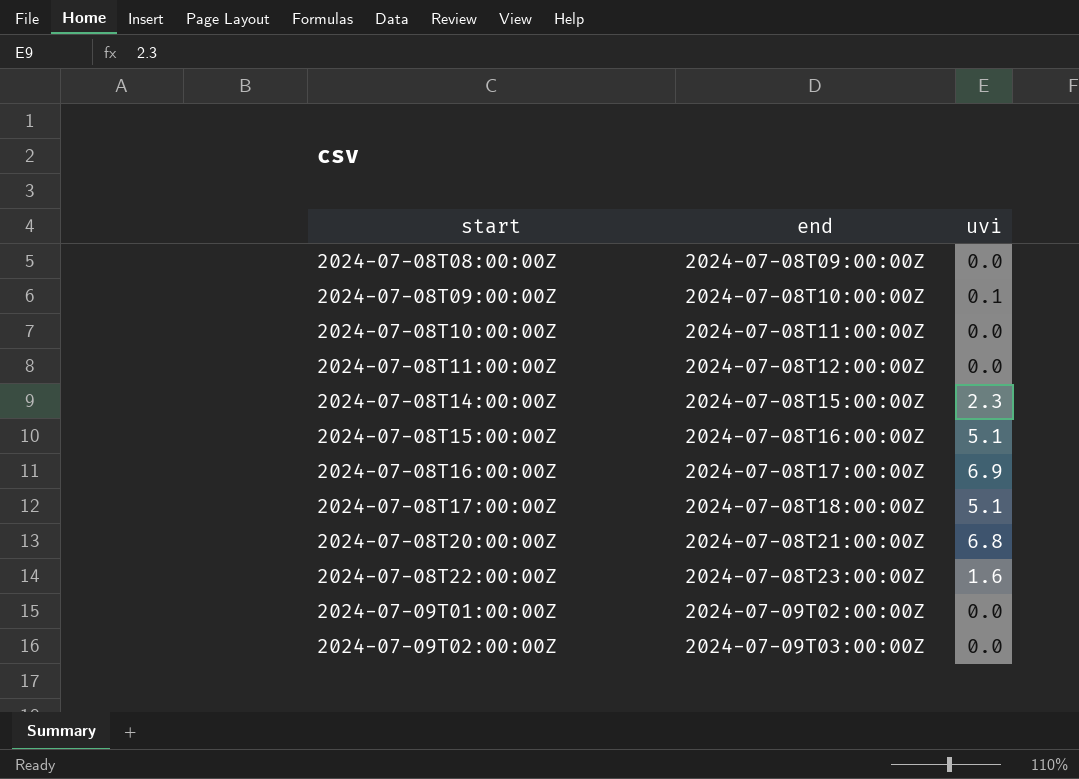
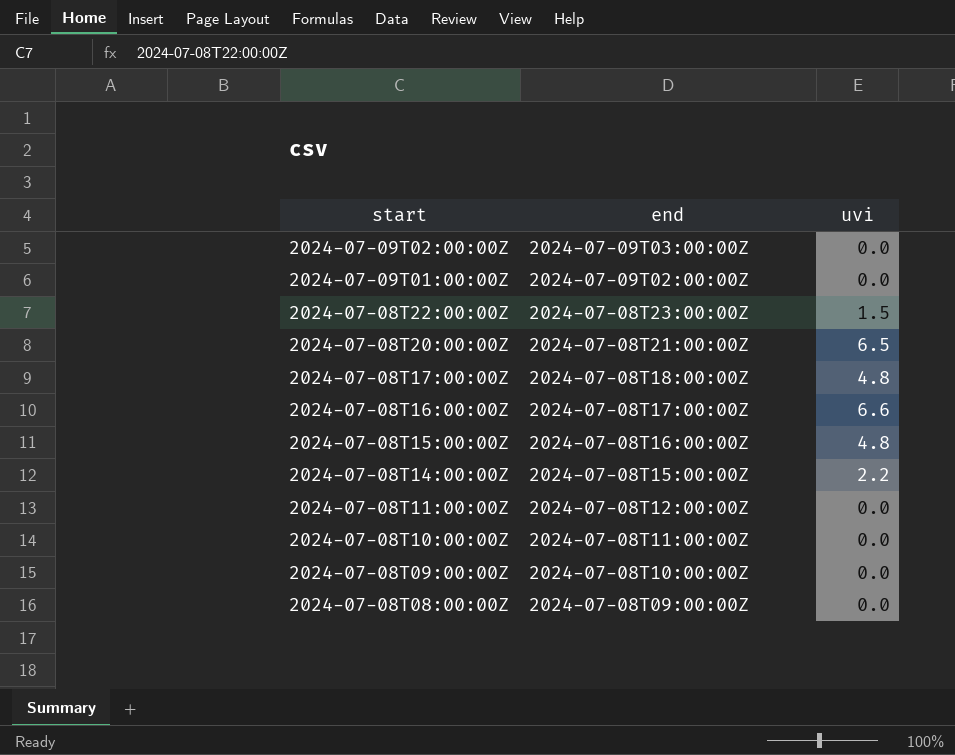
row order: start ascending -> start descending
2024-07-08T22:00:00Z | uvi: 1.6 -> 1.5
2024-07-08T20:00:00Z | uvi: 6.8 -> 6.5
2024-07-08T17:00:00Z | uvi: 5.1 -> 4.8
2024-07-08T16:00:00Z | uvi: 6.9 -> 6.6
2024-07-08T15:00:00Z | uvi: 5.1 -> 4.8
2024-07-08T14:00:00Z | uvi: 2.3 -> 2.2
2024-07-08T09:00:00Z | uvi: 0.1 -> 0.0

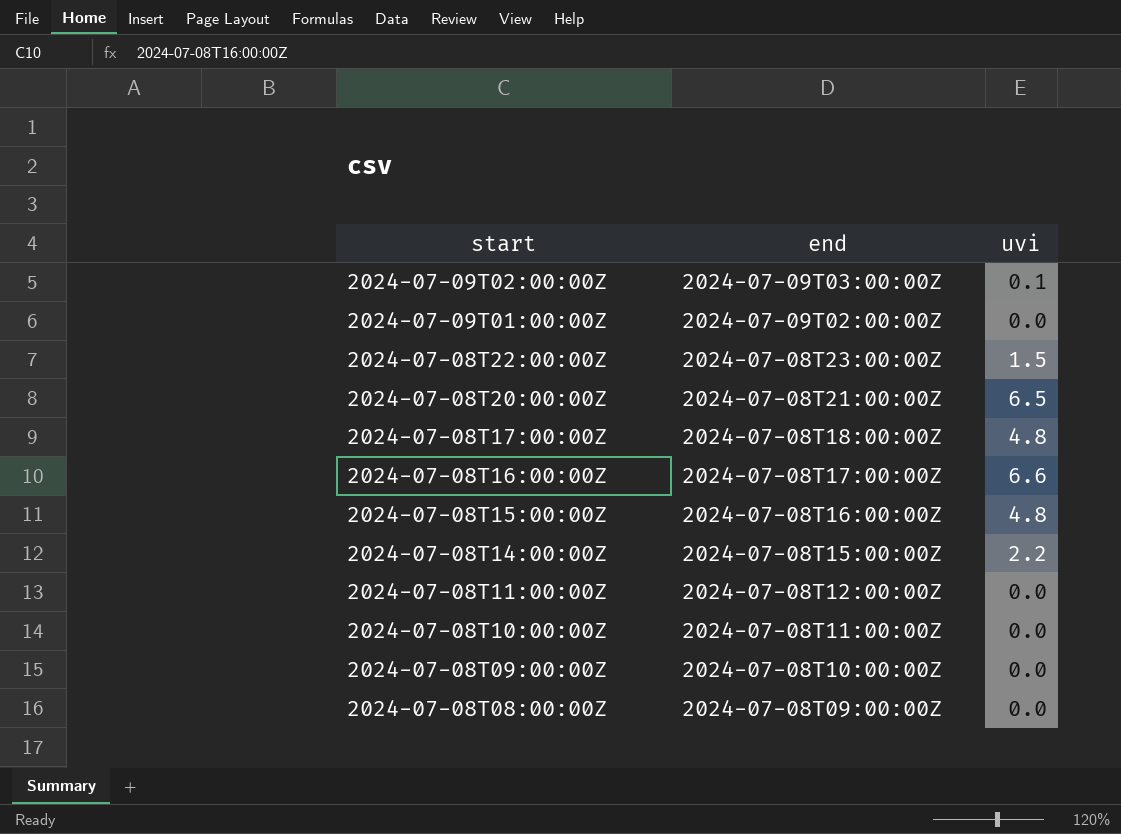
2024-07-09T02:00:00Z | uvi: 0.0 -> 0.1

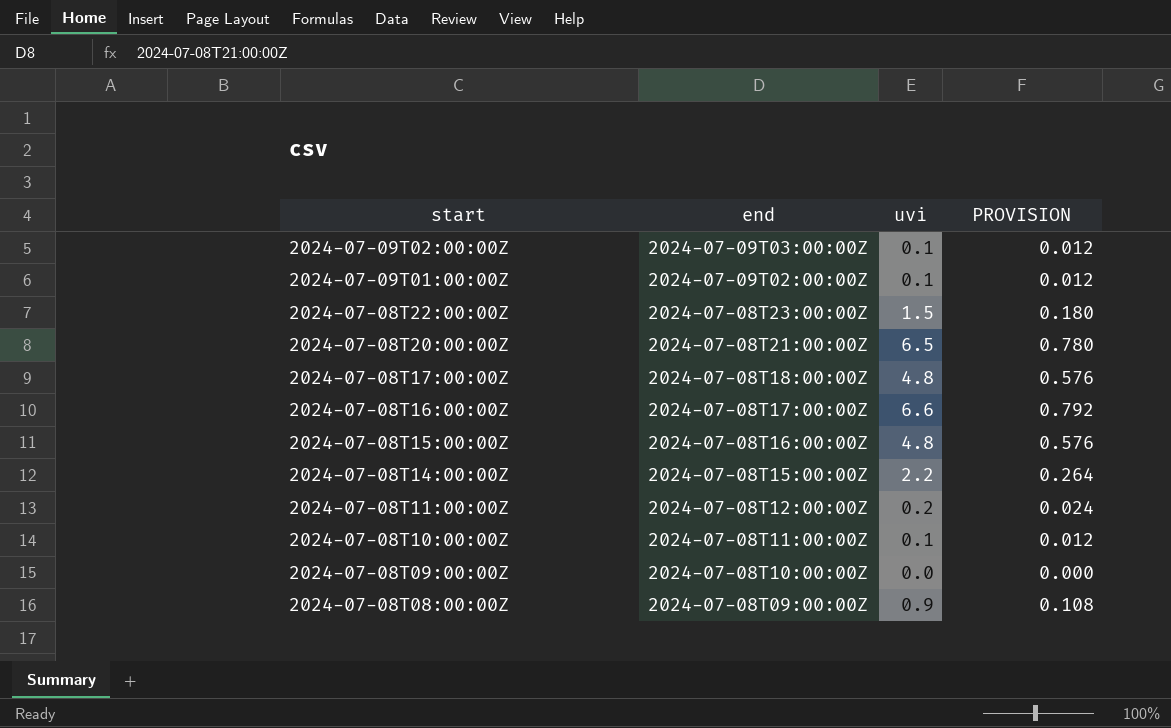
column PROVISION | formula: none -> [uvi] * 0.12
2024-07-09T01:00:00Z | uvi: 0.0 -> 0.1
2024-07-08T11:00:00Z | uvi: 0.0 -> 0.2
2024-07-08T10:00:00Z | uvi: 0.0 -> 0.1
2024-07-08T08:00:00Z | uvi: 0.0 -> 0.9

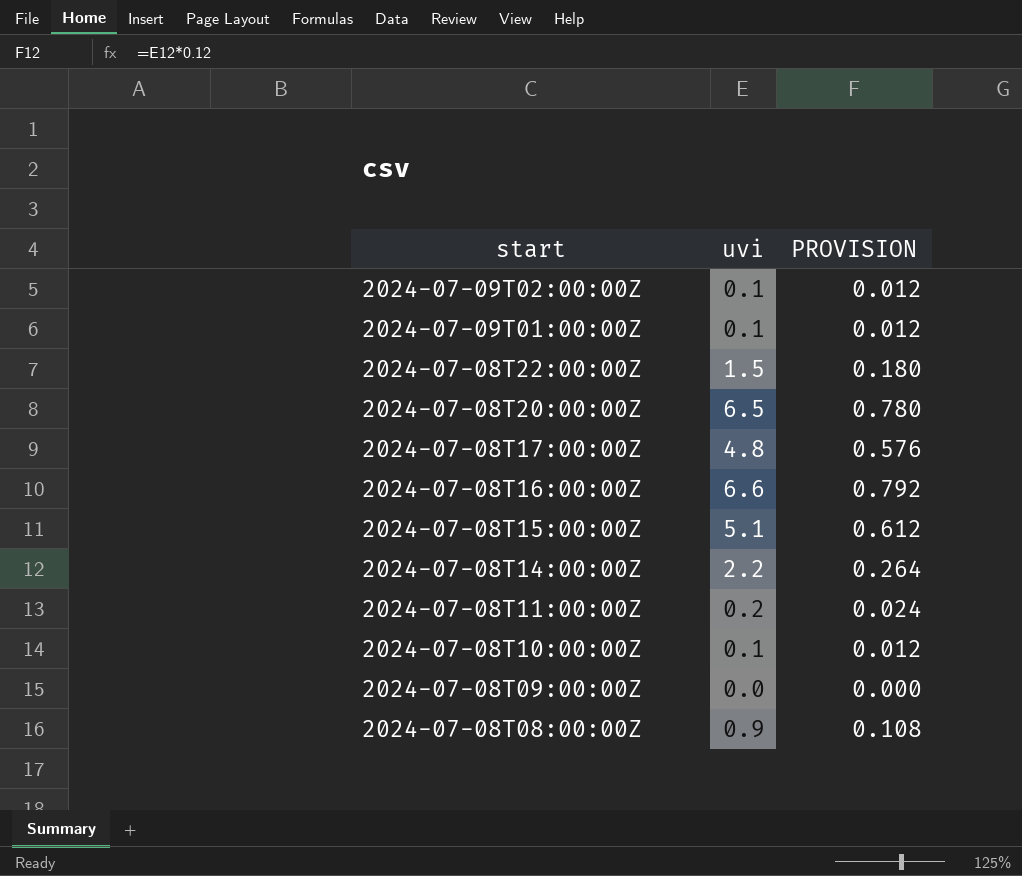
column end | position: 2 -> none
2024-07-08T15:00:00Z | uvi: 4.8 -> 5.1
2024-07-08T15:00:00Z | PROVISION: 0.576 -> 0.612

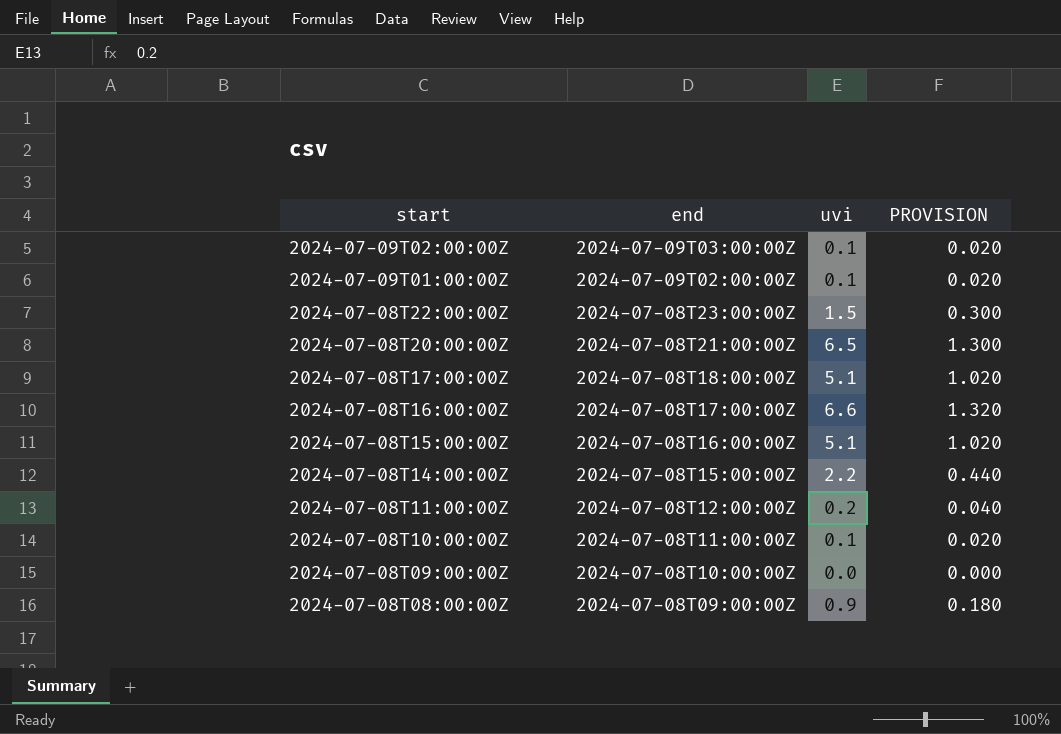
column end | position: none -> 2
column PROVISION | formula: [uvi] * 0.12 -> [uvi] * 0.2
2024-07-08T17:00:00Z | uvi: 4.8 -> 5.1

